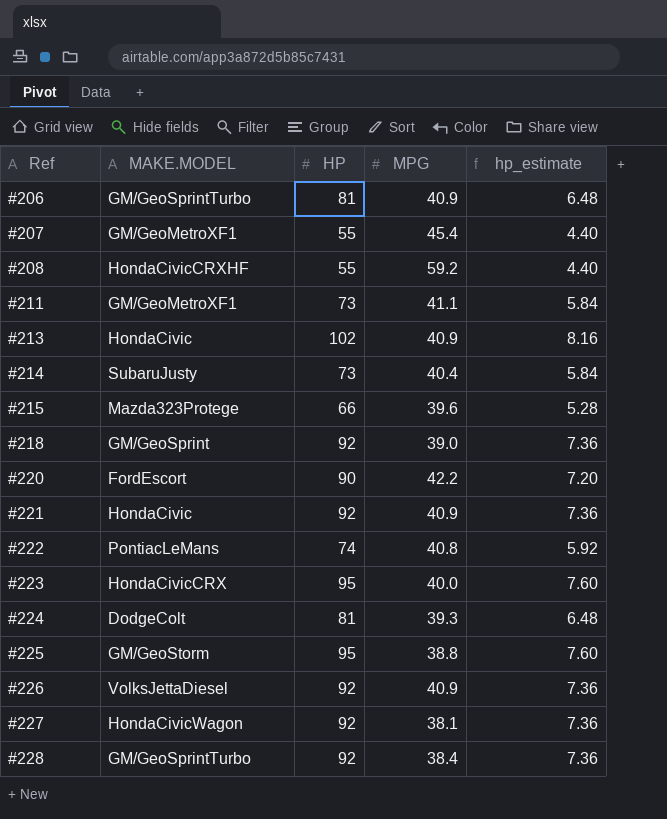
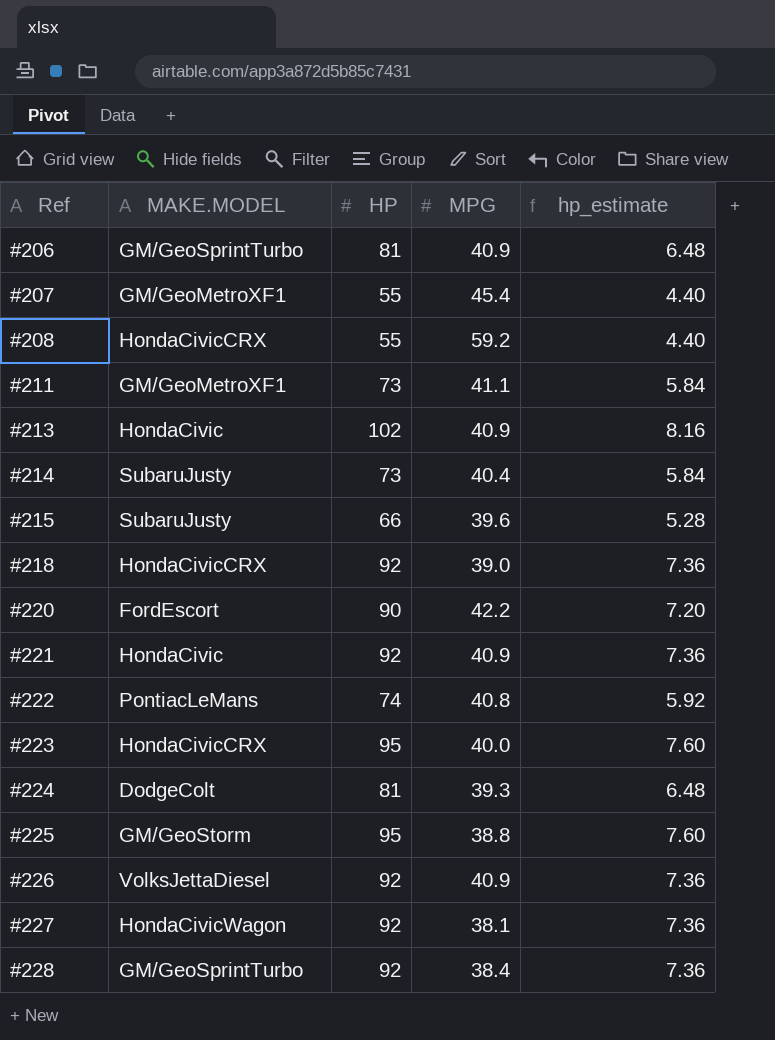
#208 | MAKE.MODEL: HondaCivicCRXHF -> HondaCivicCRX
#215 | MAKE.MODEL: Mazda323Protege -> SubaruJusty
#218 | MAKE.MODEL: GM/GeoSprint -> HondaCivicCRX

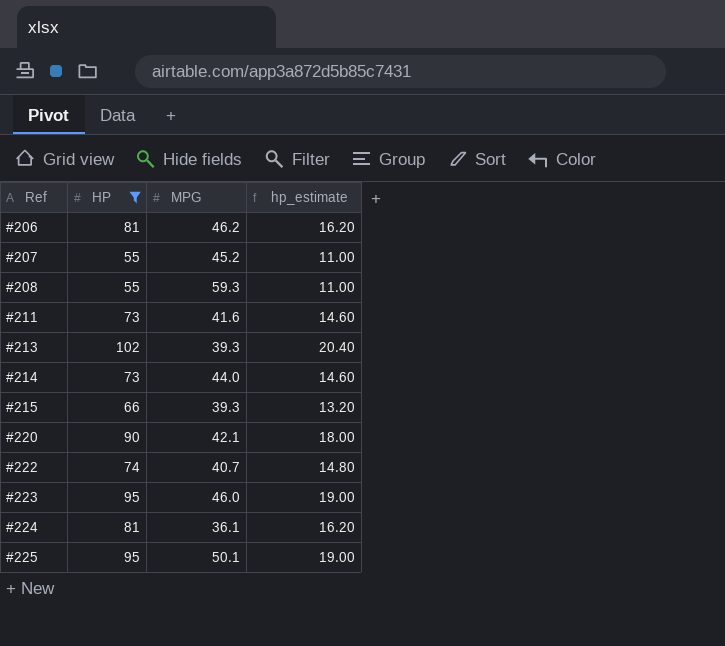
filter: none -> HP != 92
column MAKE.MODEL | position: 2 -> none
column hp_estimate | formula: [HP] * 0.08 -> [HP] * 0.2
#206 | MPG: 40.9 -> 46.2
#207 | MPG: 45.4 -> 45.2
#208 | MPG: 59.2 -> 59.3
#211 | MPG: 41.1 -> 41.6
#213 | MPG: 40.9 -> 39.3
#214 | MPG: 40.4 -> 44.0
#215 | MPG: 39.6 -> 39.3
#220 | MPG: 42.2 -> 42.1
#222 | MPG: 40.8 -> 40.7
#223 | MPG: 40.0 -> 46.0
#224 | MPG: 39.3 -> 36.1
#225 | MPG: 38.8 -> 50.1

